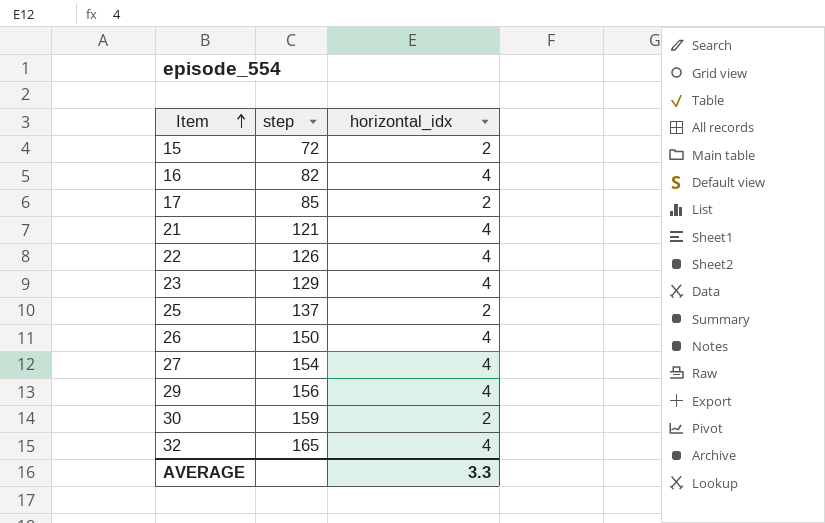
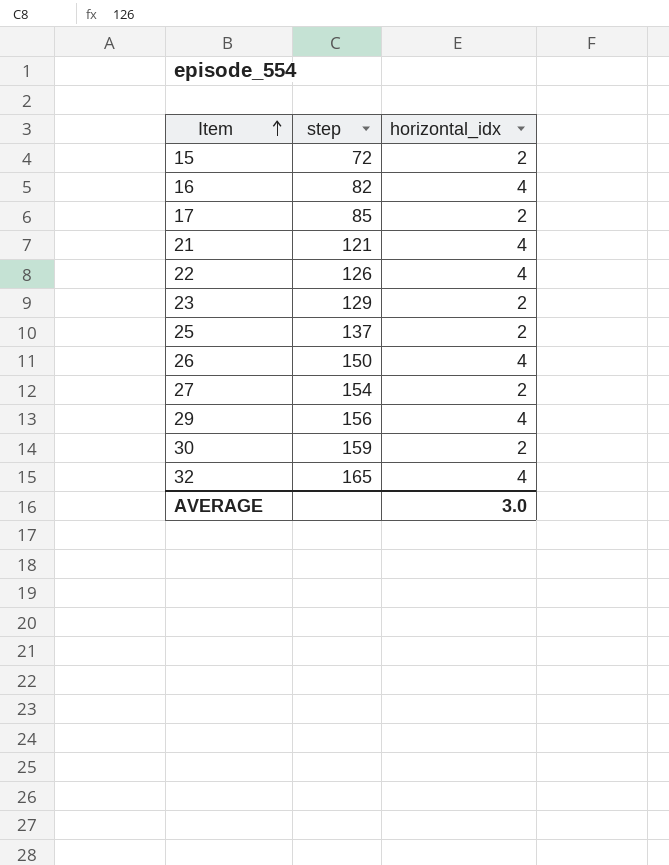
23 | horizontal_idx: 4 -> 2
27 | horizontal_idx: 4 -> 2
AVERAGE | horizontal_idx: 3.3 -> 3.0

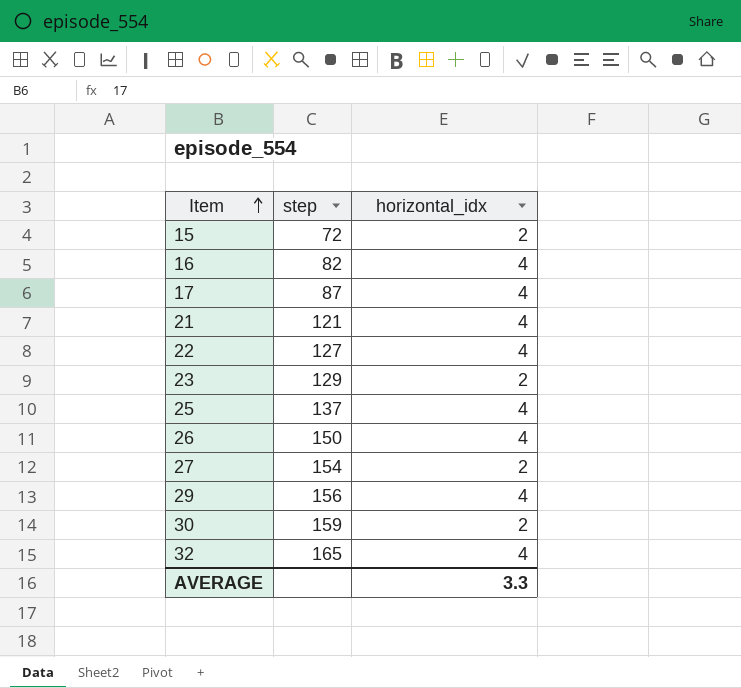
17 | step: 85 -> 87
17 | horizontal_idx: 2 -> 4
22 | step: 126 -> 127
25 | horizontal_idx: 2 -> 4
AVERAGE | horizontal_idx: 3.0 -> 3.3

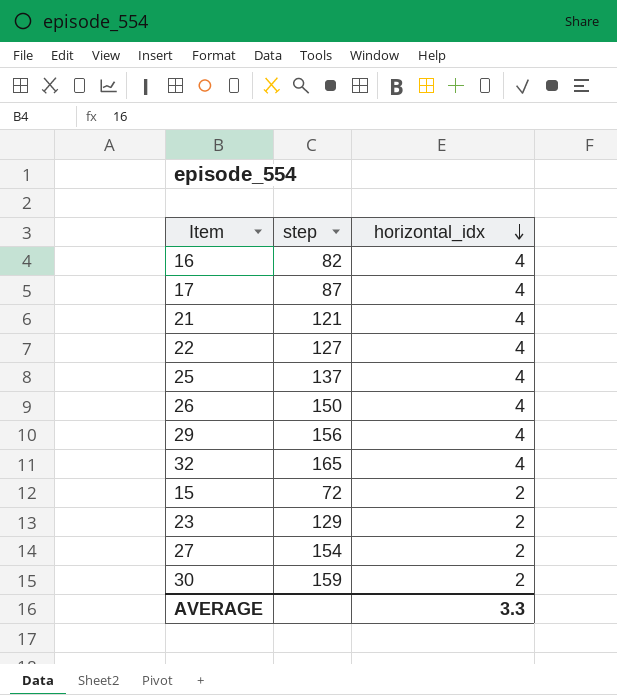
row order: Item ascending -> horizontal_idx descending

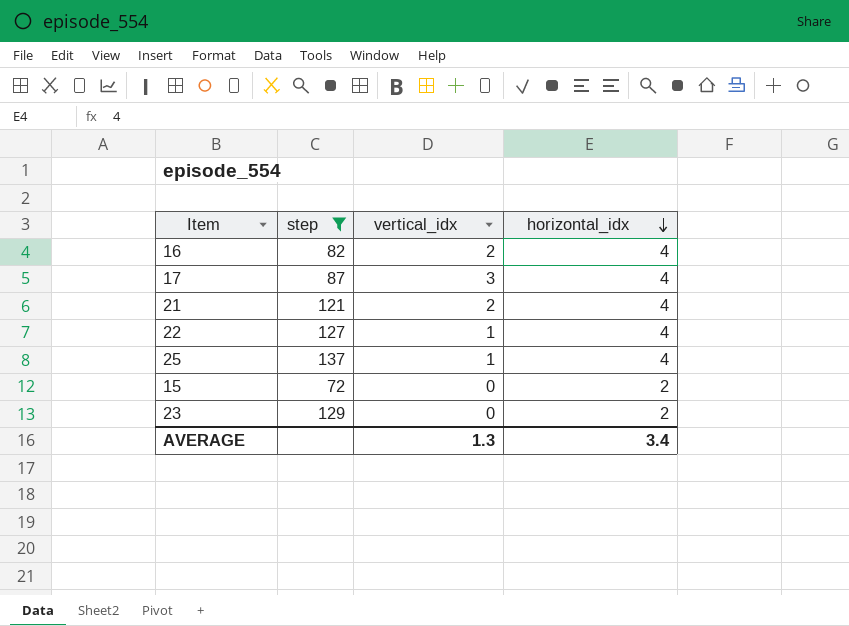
filter: none -> step <= 137
column vertical_idx | position: none -> 3
AVERAGE | horizontal_idx: 3.3 -> 3.4

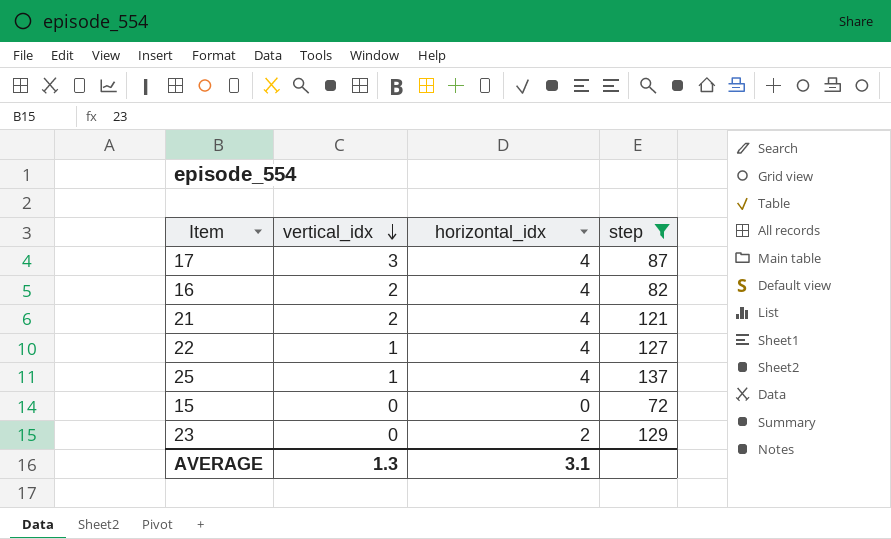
row order: horizontal_idx descending -> vertical_idx descending
column step | position: 2 -> 4
15 | horizontal_idx: 2 -> 0
AVERAGE | horizontal_idx: 3.4 -> 3.1

